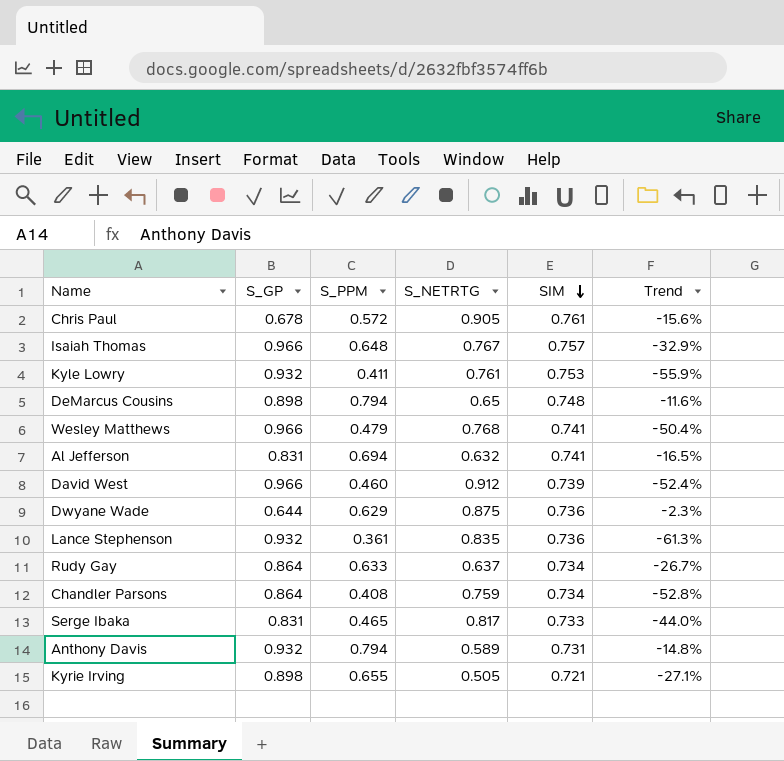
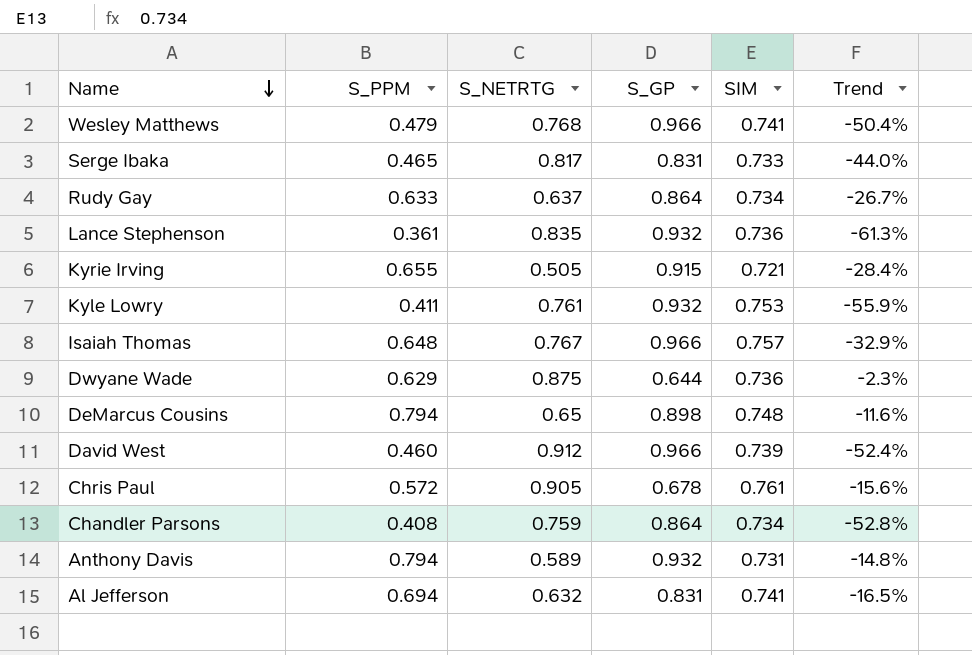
row order: SIM descending -> Name descending
column S_GP | position: 2 -> 4
Kyrie Irving | S_GP: 0.898 -> 0.915
Kyrie Irving | Trend: -27.1% -> -28.4%

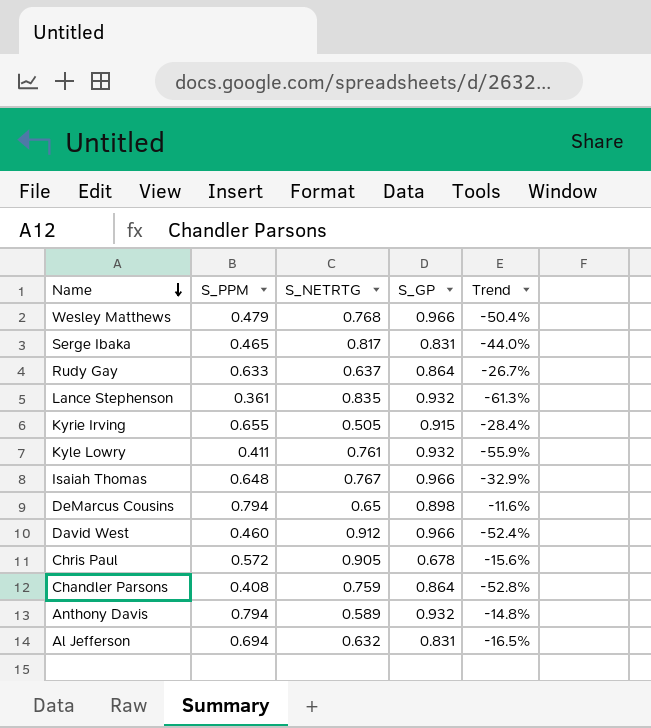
column SIM | position: 5 -> none
row Dwyane Wade: 0.629 | 0.875 | 0.644 | 0.736 | -2.3% -> none

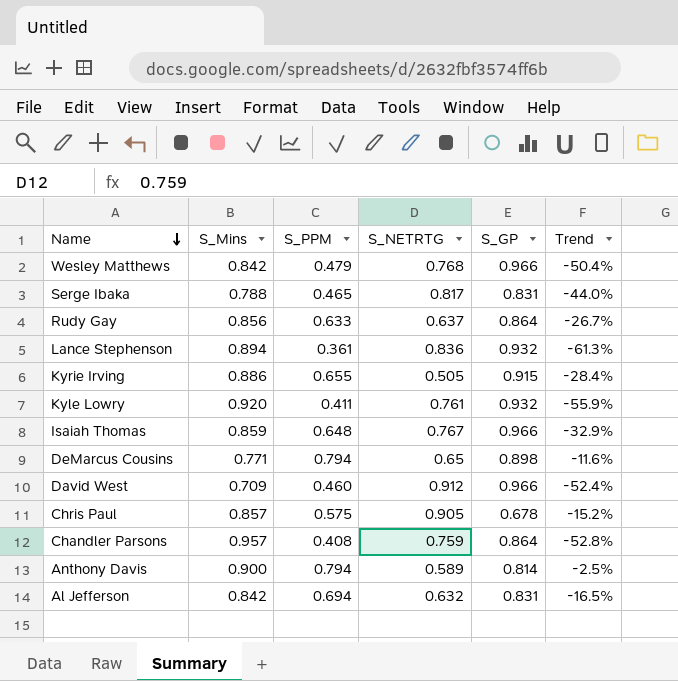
column S_Mins | position: none -> 2
Lance Stephenson | S_NETRTG: 0.835 -> 0.836
Chris Paul | S_PPM: 0.572 -> 0.575
Chris Paul | Trend: -15.6% -> -15.2%
Anthony Davis | S_GP: 0.932 -> 0.814
Anthony Davis | Trend: -14.8% -> -2.5%

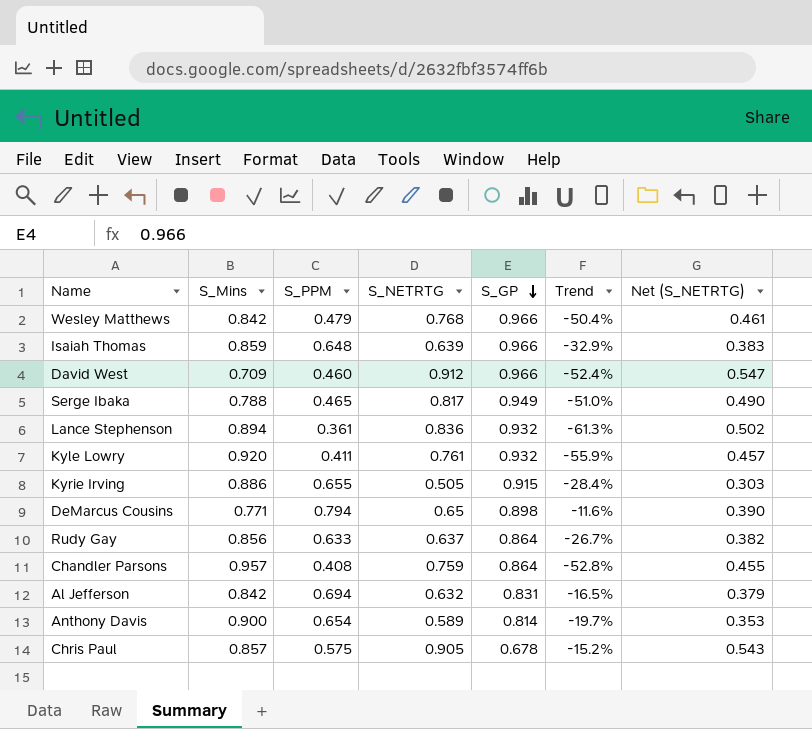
row order: Name descending -> S_GP descending
column Net (S_NETRTG) | formula: none -> [S_NETRTG] * 0.6
Isaiah Thomas | S_NETRTG: 0.767 -> 0.639
Serge Ibaka | S_GP: 0.831 -> 0.949
Serge Ibaka | Trend: -44.0% -> -51.0%
Anthony Davis | S_PPM: 0.794 -> 0.654
Anthony Davis | Trend: -2.5% -> -19.7%

